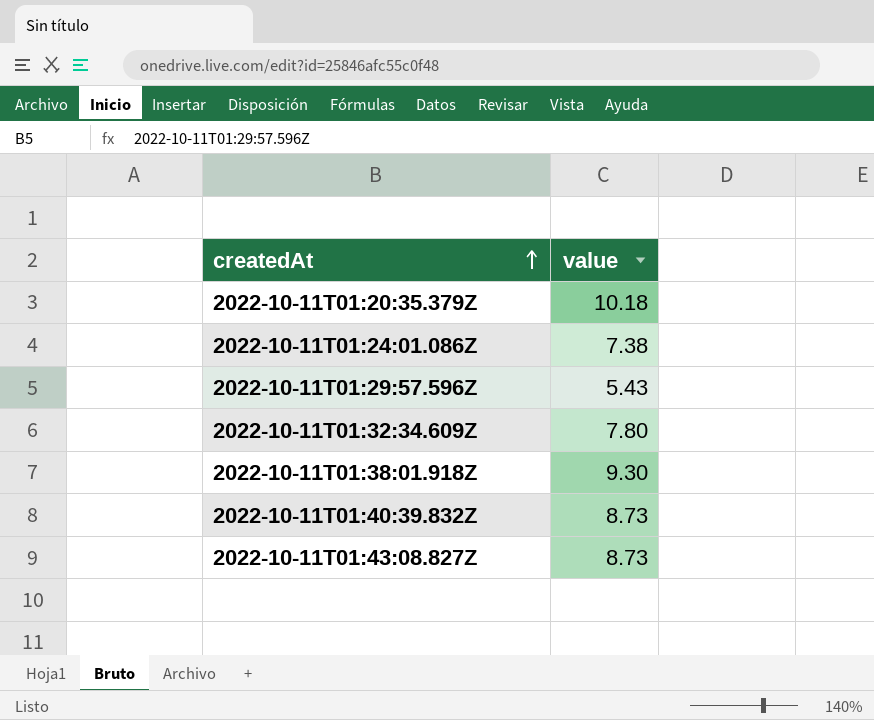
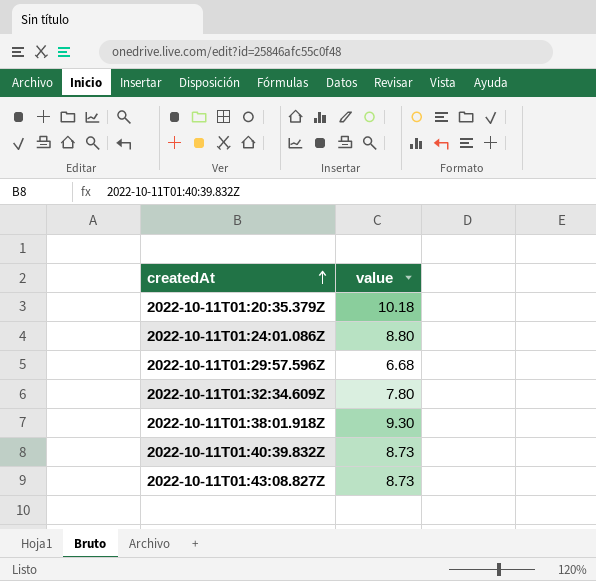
2022-10-11T01:24:01.086Z | value: 7.38 -> 8.80
2022-10-11T01:29:57.596Z | value: 5.43 -> 6.68

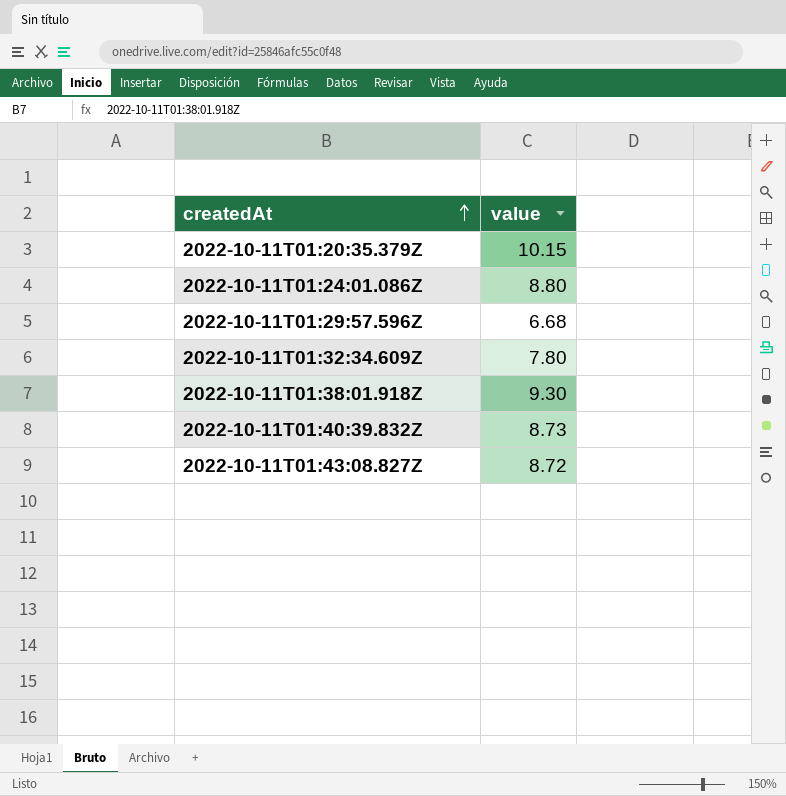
2022-10-11T01:20:35.379Z | value: 10.18 -> 10.15
2022-10-11T01:43:08.827Z | value: 8.73 -> 8.72

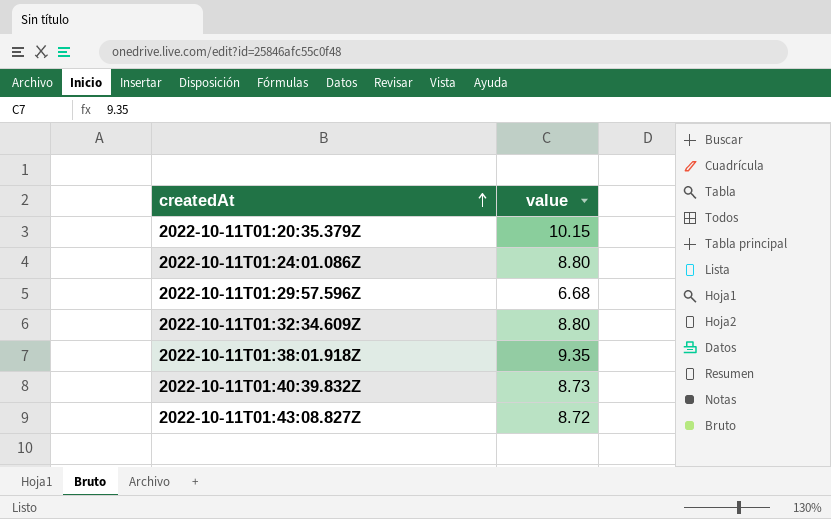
2022-10-11T01:32:34.609Z | value: 7.80 -> 8.80
2022-10-11T01:38:01.918Z | value: 9.30 -> 9.35

